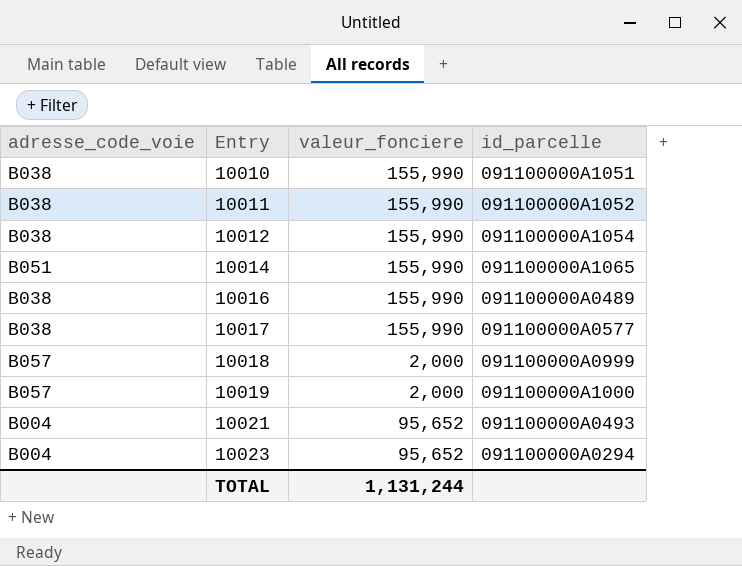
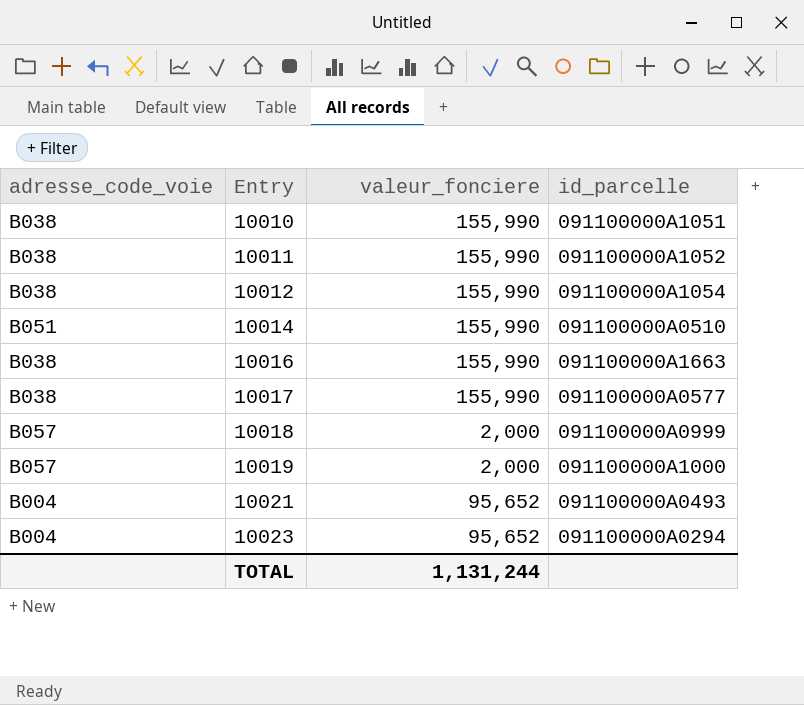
10014 | id_parcelle: 091100000A1065 -> 091100000A0510
10016 | id_parcelle: 091100000A0489 -> 091100000A1663

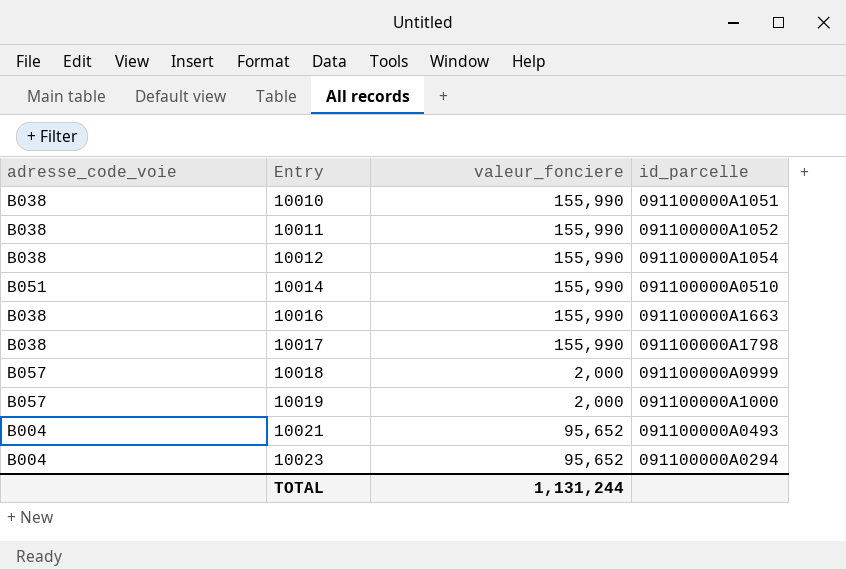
10017 | id_parcelle: 091100000A0577 -> 091100000A1798

